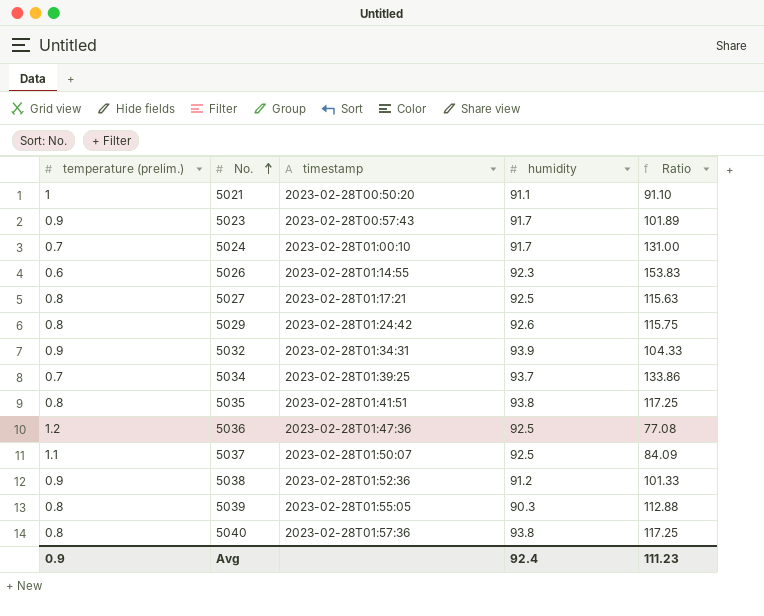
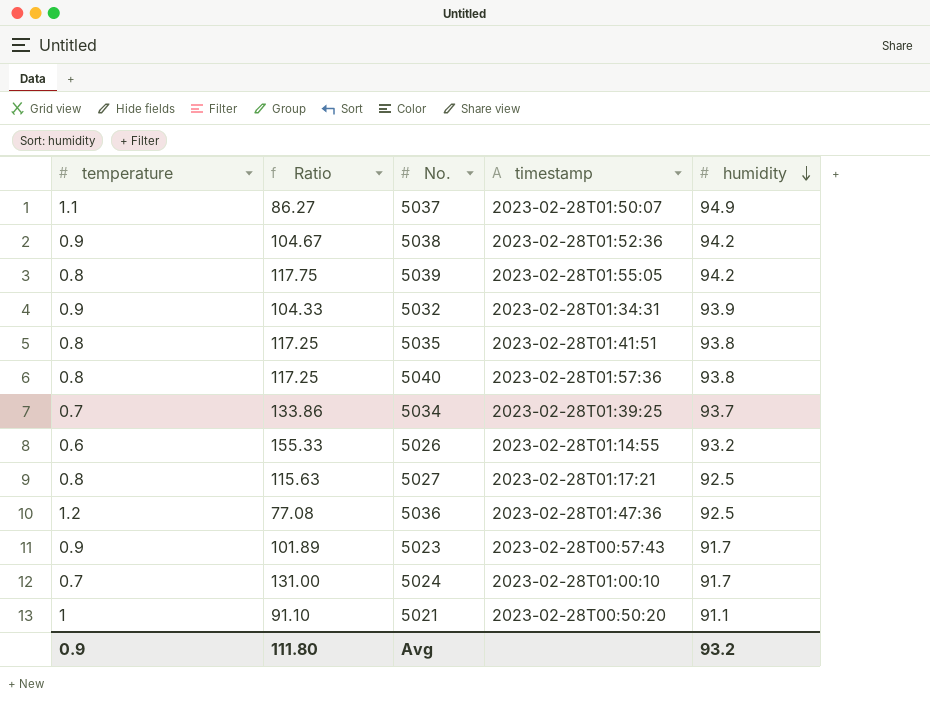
row order: No. ascending -> humidity descending
column name: temperature (prelim.) -> temperature
column Ratio | position: 5 -> 2
row 5029: 0.8 | 2023-02-28T01:24:42 | 92.6 | 115.75 -> none
5037 | Ratio: 84.09 -> 86.27
5037 | humidity: 92.5 -> 94.9
5038 | Ratio: 101.33 -> 104.67
5038 | humidity: 91.2 -> 94.2
5039 | Ratio: 112.88 -> 117.75
5039 | humidity: 90.3 -> 94.2
5026 | Ratio: 153.83 -> 155.33
5026 | humidity: 92.3 -> 93.2
Avg | Ratio: 111.23 -> 111.80
Avg | humidity: 92.4 -> 93.2

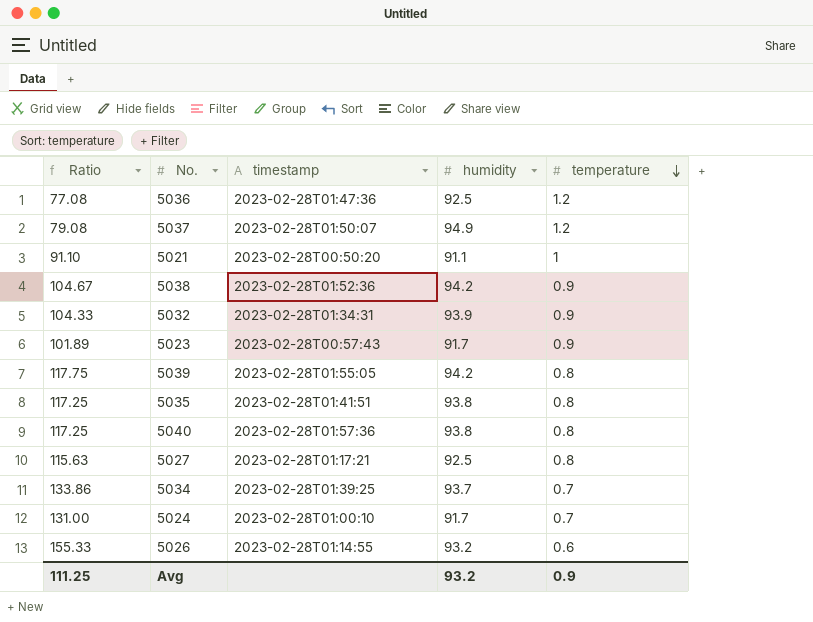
row order: humidity descending -> temperature descending
column temperature | position: 1 -> 5
5037 | Ratio: 86.27 -> 79.08
5037 | temperature: 1.1 -> 1.2
Avg | Ratio: 111.80 -> 111.25

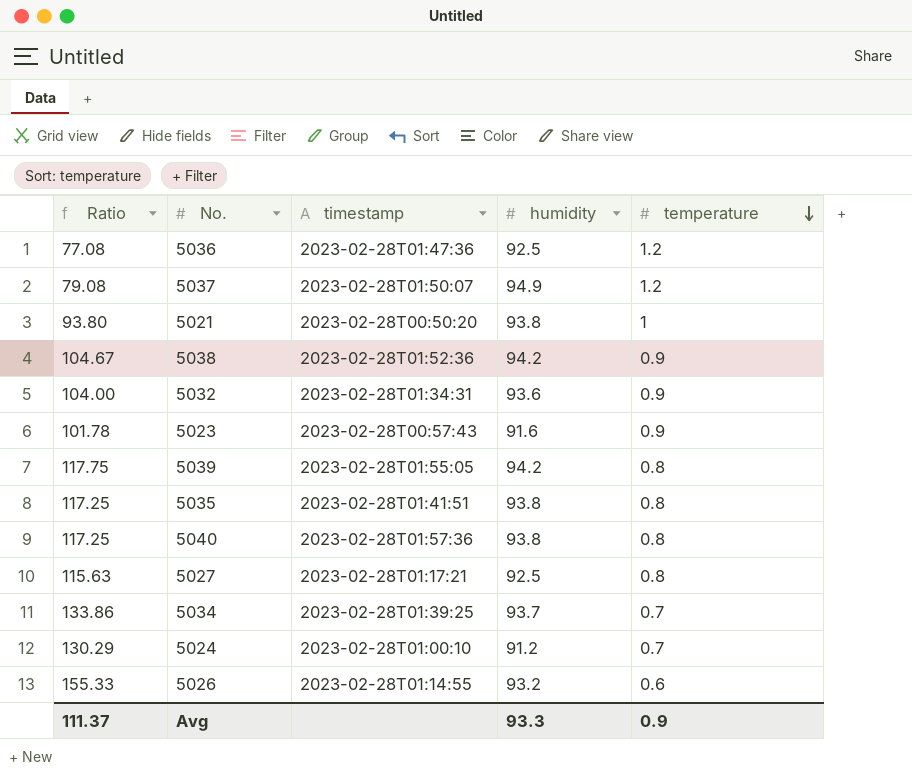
5021 | Ratio: 91.10 -> 93.80
5021 | humidity: 91.1 -> 93.8
5032 | Ratio: 104.33 -> 104.00
5032 | humidity: 93.9 -> 93.6
5023 | Ratio: 101.89 -> 101.78
5023 | humidity: 91.7 -> 91.6
5024 | Ratio: 131.00 -> 130.29
5024 | humidity: 91.7 -> 91.2
Avg | Ratio: 111.25 -> 111.37
Avg | humidity: 93.2 -> 93.3

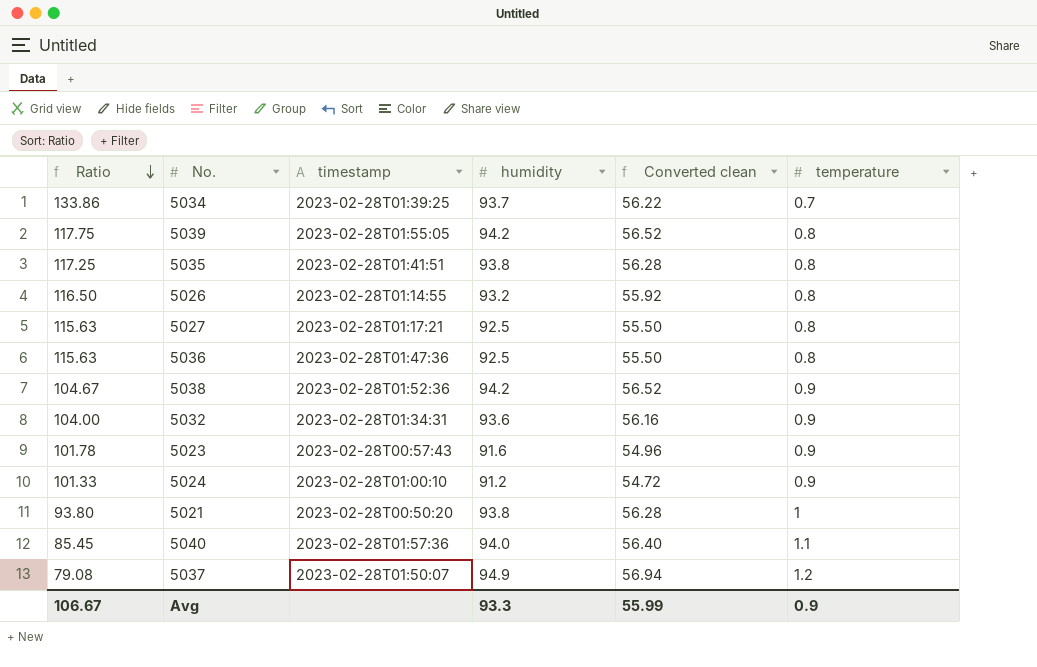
row order: temperature descending -> Ratio descending
column Converted clean | formula: none -> [humidity] * 0.6
5026 | Ratio: 155.33 -> 116.50
5026 | temperature: 0.6 -> 0.8
5036 | Ratio: 77.08 -> 115.63
5036 | temperature: 1.2 -> 0.8
5024 | Ratio: 130.29 -> 101.33
5024 | temperature: 0.7 -> 0.9
5040 | Ratio: 117.25 -> 85.45
5040 | humidity: 93.8 -> 94.0
5040 | temperature: 0.8 -> 1.1
Avg | Ratio: 111.37 -> 106.67

